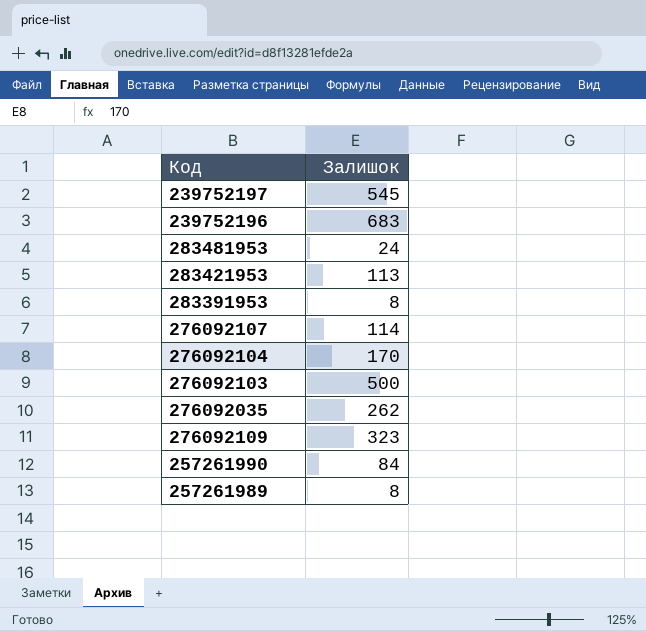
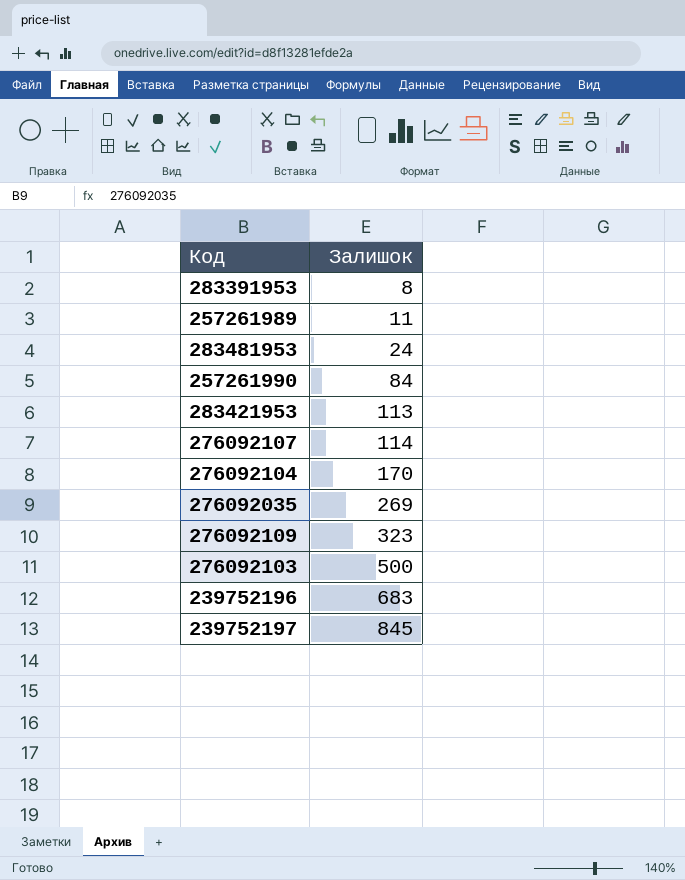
row order: none -> Залишок ascending
257261989 | Залишок: 8 -> 11
276092035 | Залишок: 262 -> 269
239752197 | Залишок: 545 -> 845

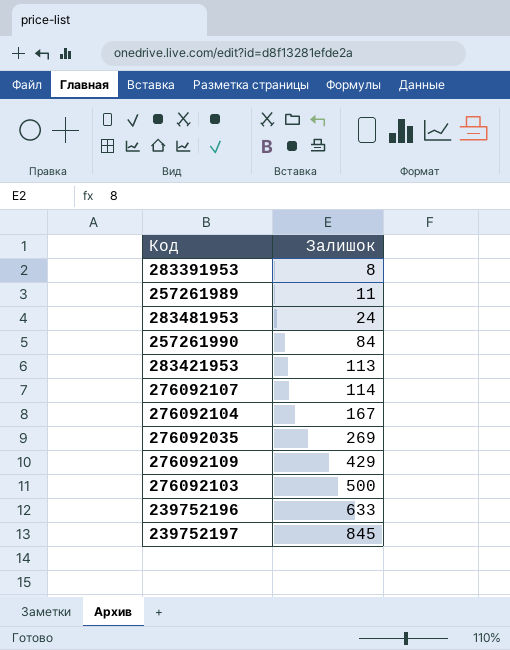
276092104 | Залишок: 170 -> 167
276092109 | Залишок: 323 -> 429
239752196 | Залишок: 683 -> 633

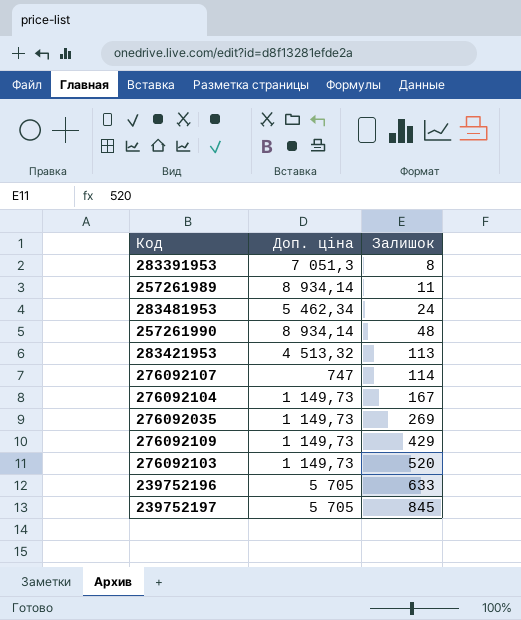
column Доп. ціна | position: none -> 2
257261990 | Залишок: 84 -> 48
276092103 | Залишок: 500 -> 520

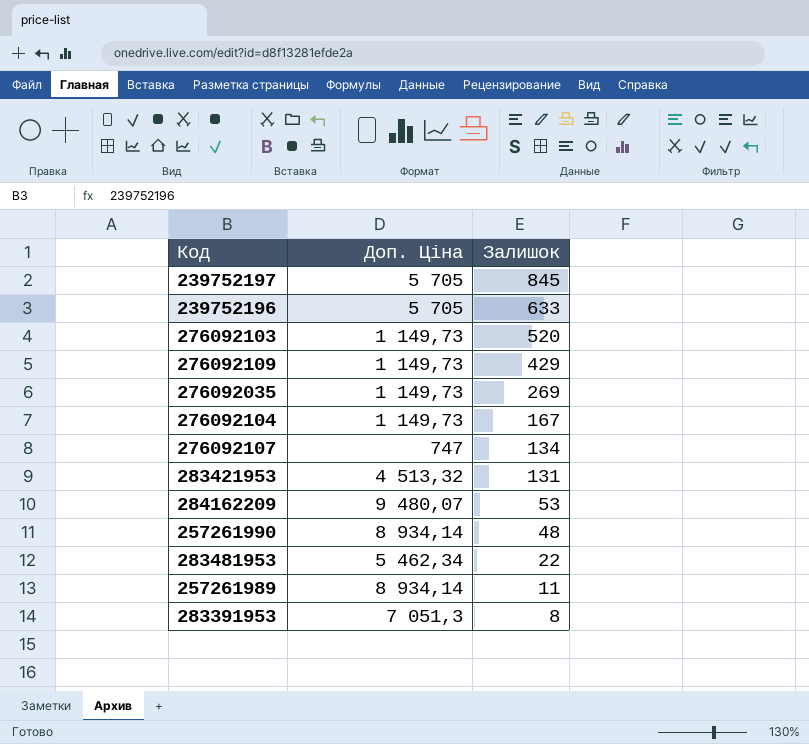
row order: Залишок ascending -> Залишок descending
column name: Доп. ціна -> Доп. Ціна
276092107 | Залишок: 114 -> 134
283421953 | Залишок: 113 -> 131
row 284162209: none -> 9 480,07 | 53
283481953 | Залишок: 24 -> 22

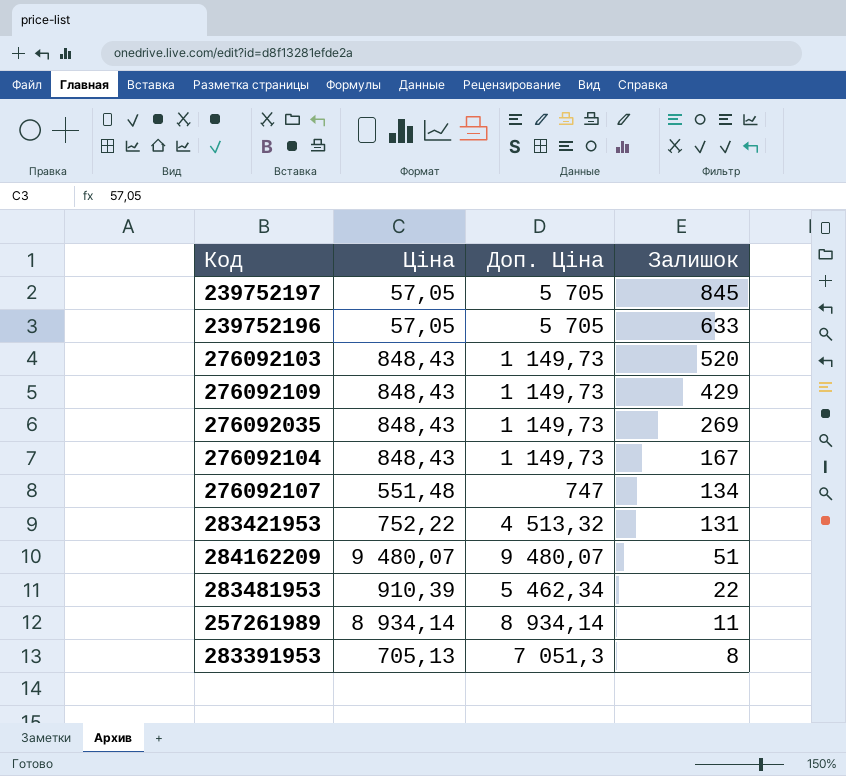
column Ціна | position: none -> 2
row 257261990: 8 934,14 | 48 -> none
284162209 | Залишок: 53 -> 51

